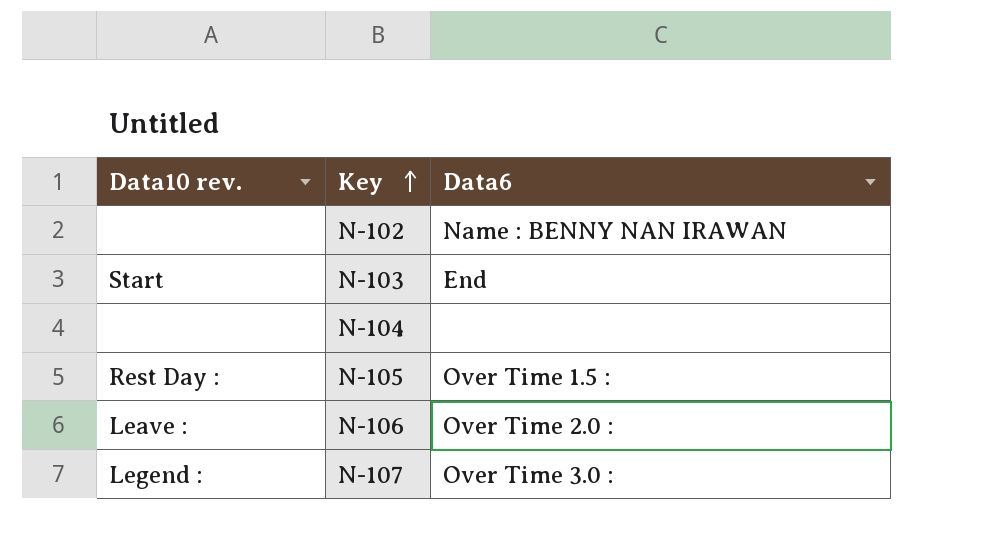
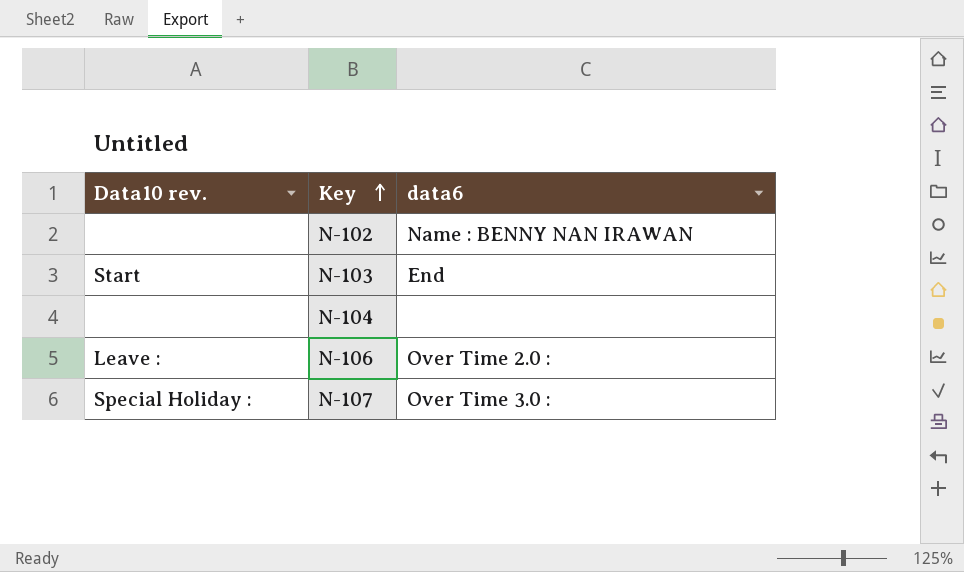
column name: Data6 -> data6
row N-105: Rest Day : | Over Time 1.5 : -> none
N-107 | Data10 rev.: Legend : -> Special Holiday :

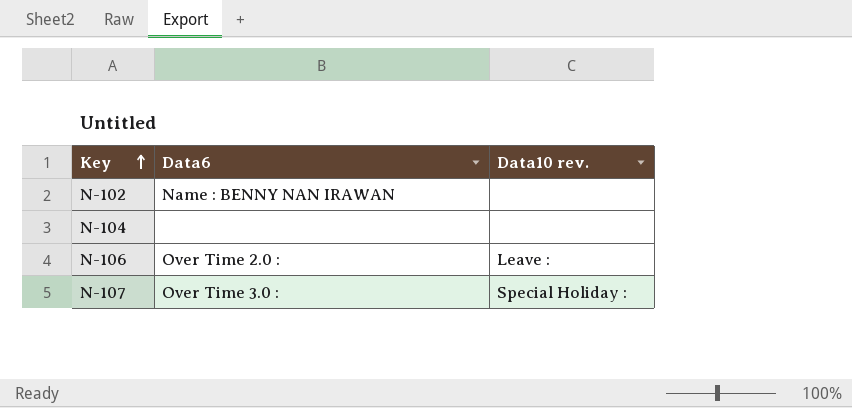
column name: data6 -> Data6
column Data10 rev. | position: 1 -> 3
row N-103: Start | End -> none

